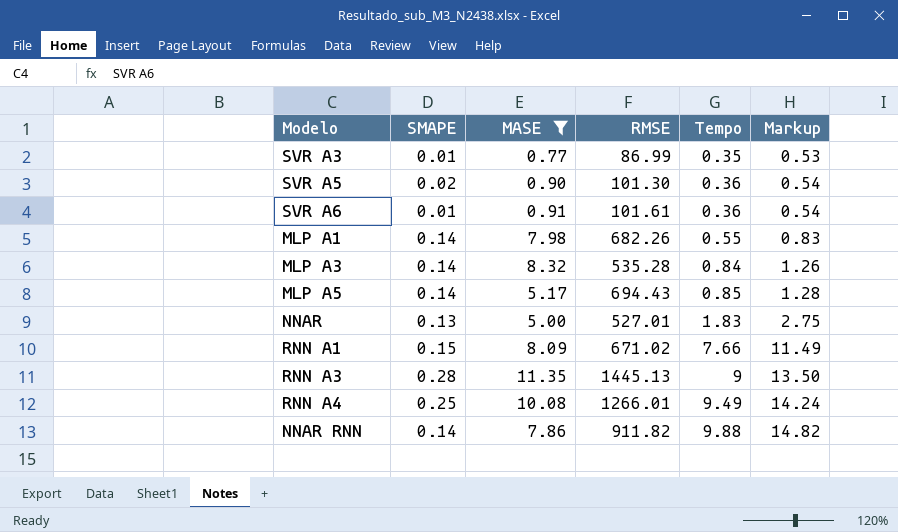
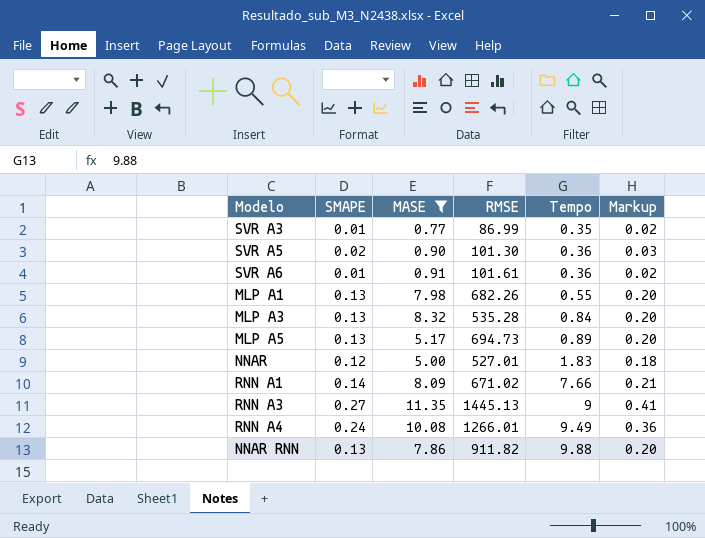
column Markup | formula: [Tempo] * 1.5 -> [SMAPE] * 1.5
MLP A1 | SMAPE: 0.14 -> 0.13
MLP A3 | SMAPE: 0.14 -> 0.13
MLP A5 | SMAPE: 0.14 -> 0.13
MLP A5 | RMSE: 694.43 -> 694.73
MLP A5 | Tempo: 0.85 -> 0.89
NNAR | SMAPE: 0.13 -> 0.12
RNN A1 | SMAPE: 0.15 -> 0.14
RNN A3 | SMAPE: 0.28 -> 0.27
RNN A4 | SMAPE: 0.25 -> 0.24
NNAR RNN | SMAPE: 0.14 -> 0.13

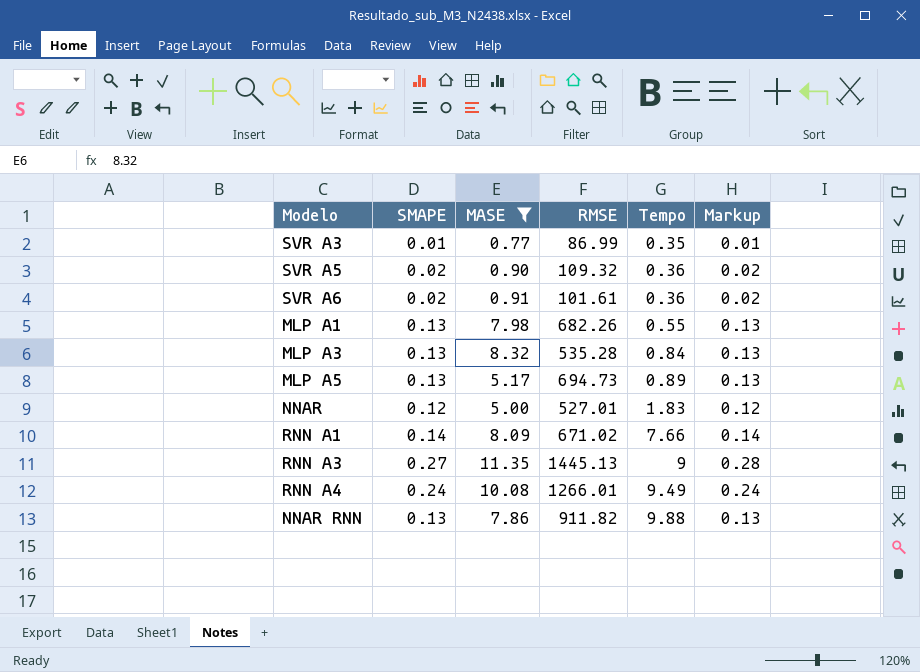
column Markup | formula: [SMAPE] * 1.5 -> [SMAPE] * 1.02
SVR A5 | RMSE: 101.30 -> 109.32
SVR A6 | SMAPE: 0.01 -> 0.02

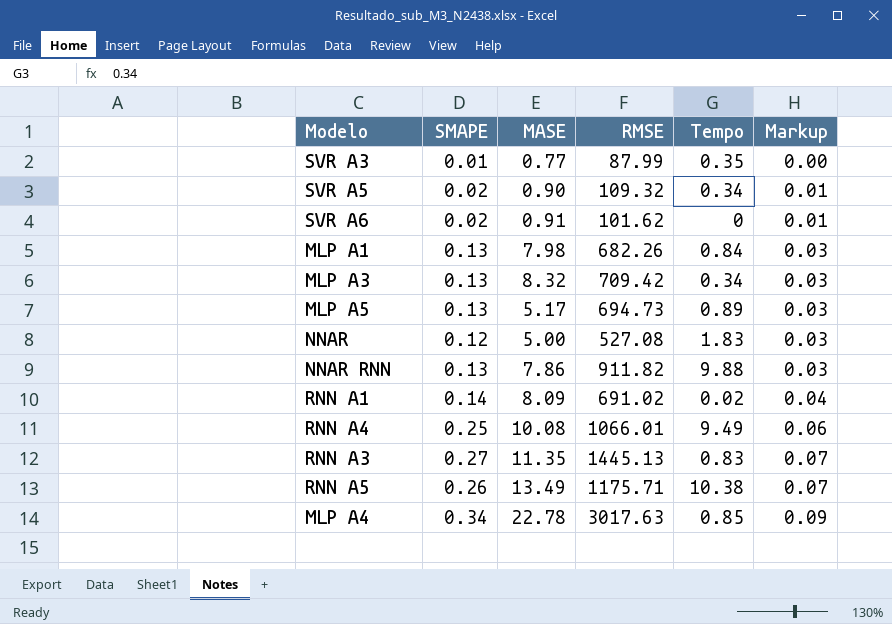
filter: MASE <= 11.35 -> none
row order: Tempo ascending -> Markup ascending
column Markup | formula: [SMAPE] * 1.02 -> [SMAPE] * 0.25
SVR A3 | RMSE: 86.99 -> 87.99
SVR A5 | Tempo: 0.36 -> 0.34
SVR A6 | RMSE: 101.61 -> 101.62
SVR A6 | Tempo: 0.36 -> 0
MLP A1 | Tempo: 0.55 -> 0.84
MLP A3 | RMSE: 535.28 -> 709.42
MLP A3 | Tempo: 0.84 -> 0.34
NNAR | RMSE: 527.01 -> 527.08
RNN A1 | RMSE: 671.02 -> 691.02
RNN A1 | Tempo: 7.66 -> 0.02
RNN A4 | SMAPE: 0.24 -> 0.25
RNN A4 | RMSE: 1266.01 -> 1066.01
RNN A3 | Tempo: 9 -> 0.83

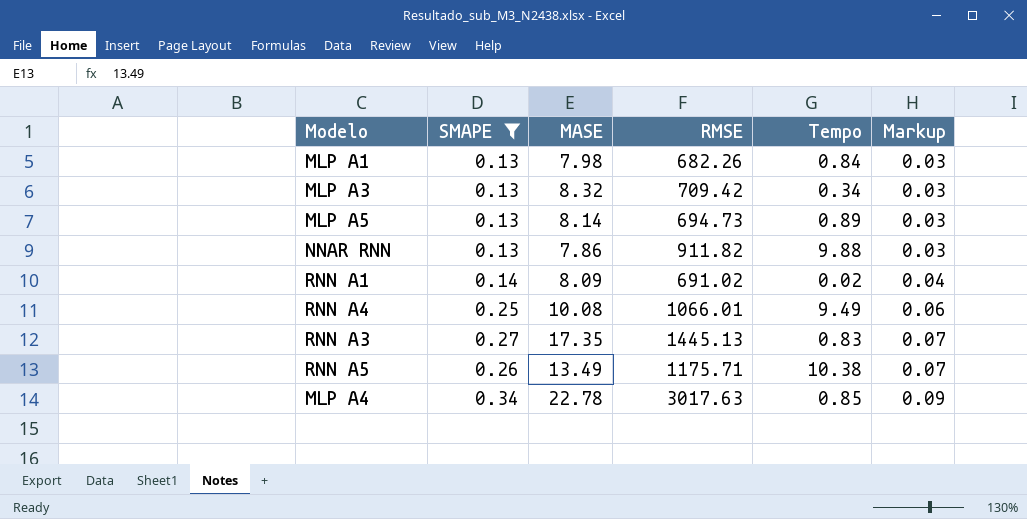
filter: none -> SMAPE >= 0.13
MLP A5 | MASE: 5.17 -> 8.14
RNN A3 | MASE: 11.35 -> 17.35

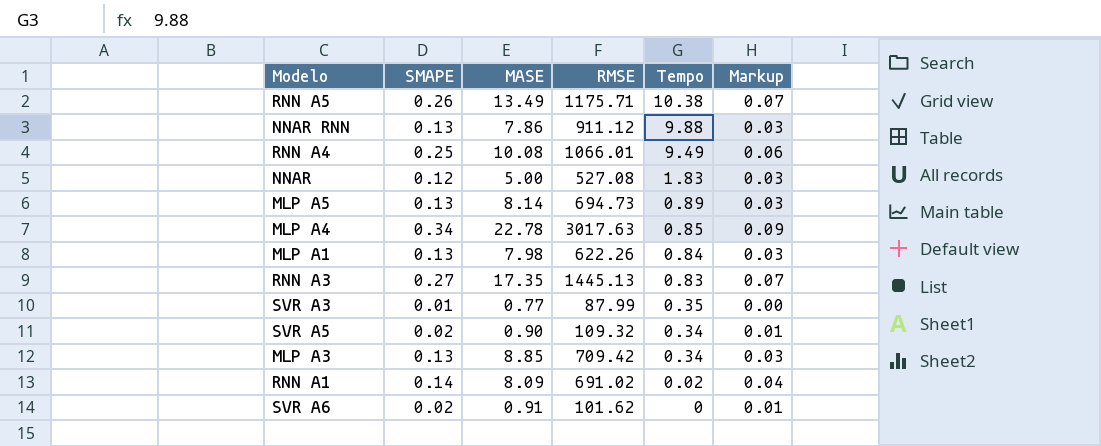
filter: SMAPE >= 0.13 -> none
row order: Markup ascending -> Tempo descending
NNAR RNN | RMSE: 911.82 -> 911.12
MLP A1 | RMSE: 682.26 -> 622.26
MLP A3 | MASE: 8.32 -> 8.85

